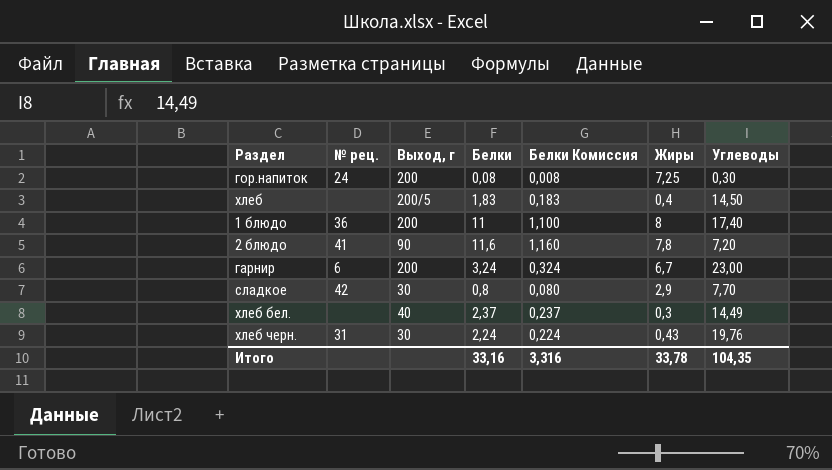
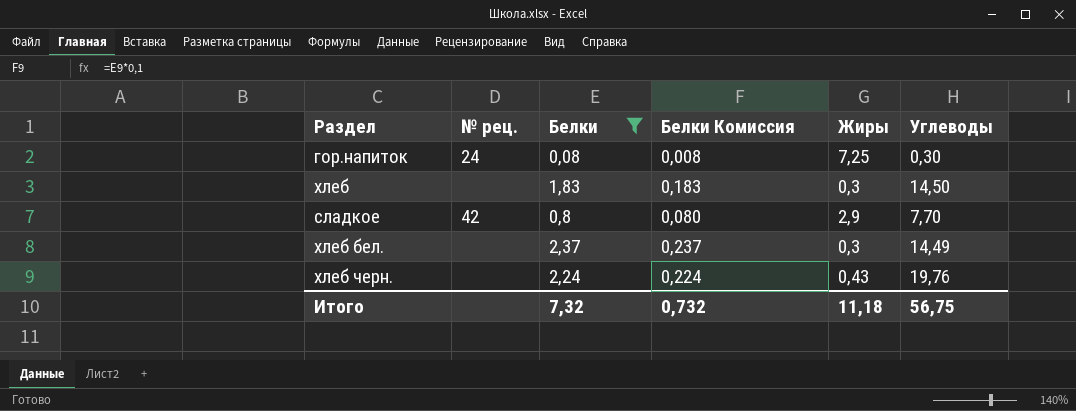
filter: none -> Белки <= 2,37
column Выход, г | position: 3 -> none
хлеб | Жиры: 0,4 -> 0,3
хлеб черн. | № рец.: 31 -> none
Итого | Белки: 33,16 -> 7,32
Итого | Белки Комиссия: 3,316 -> 0,732
Итого | Жиры: 33,78 -> 11,18
Итого | Углеводы: 104,35 -> 56,75

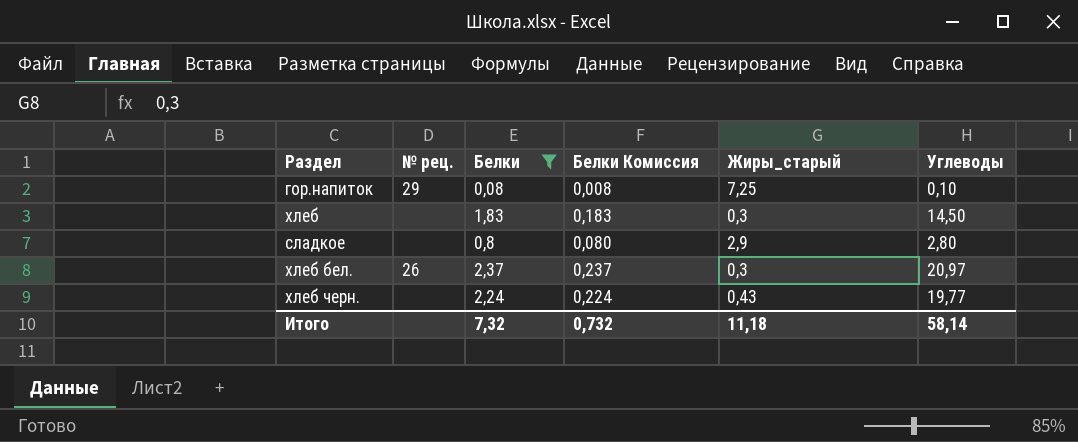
column name: Жиры -> Жиры_старый
гор.напиток | № рец.: 24 -> 29
гор.напиток | Углеводы: 0,30 -> 0,10
сладкое | № рец.: 42 -> none
сладкое | Углеводы: 7,70 -> 2,80
хлеб бел. | № рец.: none -> 26
хлеб бел. | Углеводы: 14,49 -> 20,97
хлеб черн. | Углеводы: 19,76 -> 19,77
Итого | Углеводы: 56,75 -> 58,14

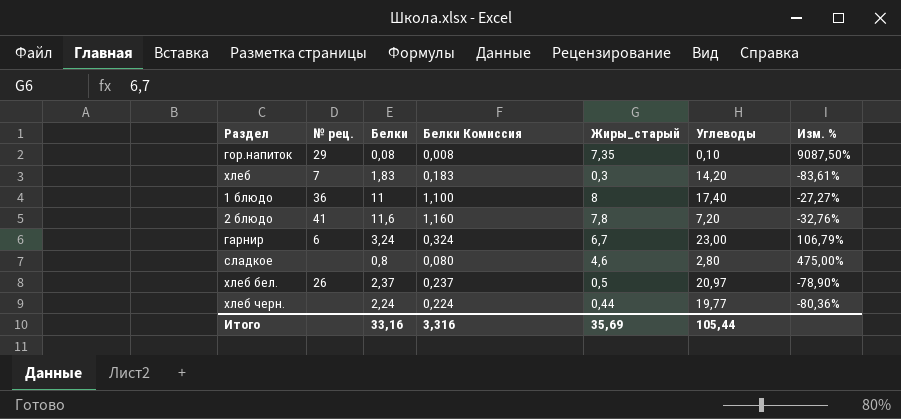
filter: Белки <= 2,37 -> none
column Изм. % | formula: none -> ([Жиры_старый] - [Белки]) / [Белки]
гор.напиток | Жиры_старый: 7,25 -> 7,35
хлеб | № рец.: none -> 7
хлеб | Углеводы: 14,50 -> 14,20
сладкое | Жиры_старый: 2,9 -> 4,6
хлеб бел. | Жиры_старый: 0,3 -> 0,5
хлеб черн. | Жиры_старый: 0,43 -> 0,44
Итого | Белки: 7,32 -> 33,16
Итого | Белки Комиссия: 0,732 -> 3,316
Итого | Жиры_старый: 11,18 -> 35,69
Итого | Углеводы: 58,14 -> 105,44

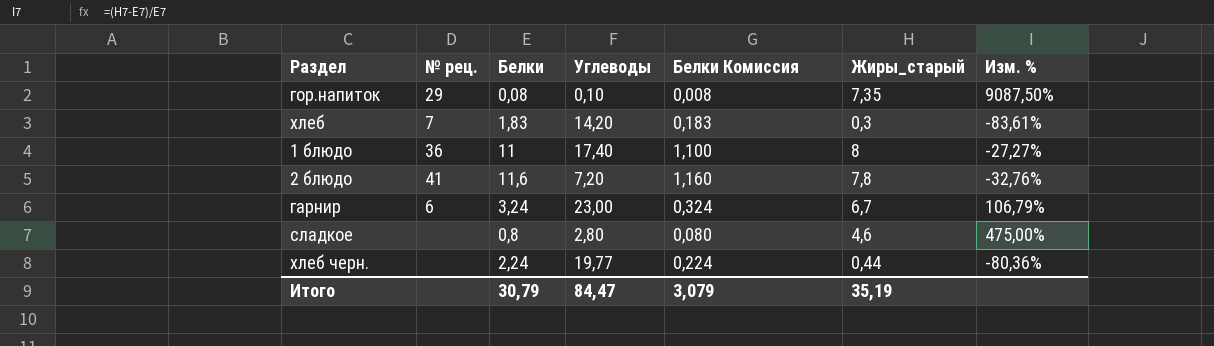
column Углеводы | position: 6 -> 4
row хлеб бел.: 26 | 2,37 | 0,237 | 0,5 | 20,97 | -78,90% -> none
Итого | Белки: 33,16 -> 30,79
Итого | Углеводы: 105,44 -> 84,47
Итого | Белки Комиссия: 3,316 -> 3,079
Итого | Жиры_старый: 35,69 -> 35,19

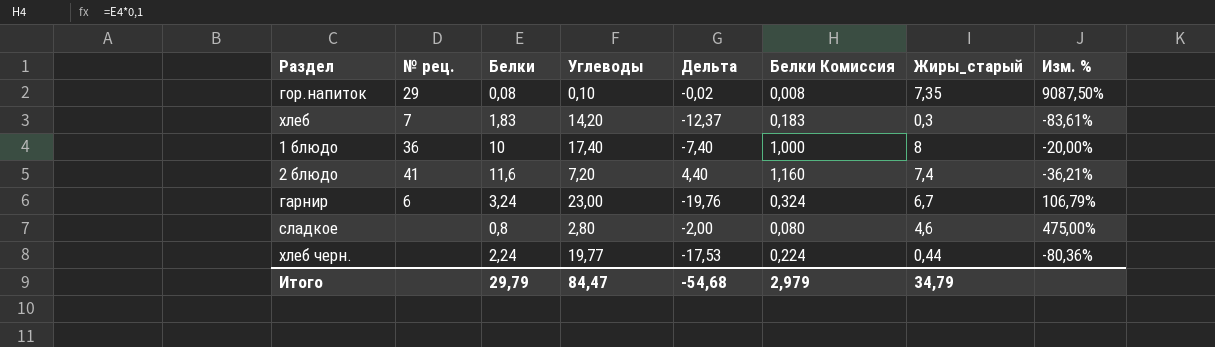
column Дельта | formula: none -> [Белки] - [Углеводы]
1 блюдо | Белки: 11 -> 10
1 блюдо | Белки Комиссия: 1,100 -> 1,000
1 блюдо | Изм. %: -27,27% -> -20,00%
2 блюдо | Жиры_старый: 7,8 -> 7,4
2 блюдо | Изм. %: -32,76% -> -36,21%
Итого | Белки: 30,79 -> 29,79
Итого | Белки Комиссия: 3,079 -> 2,979
Итого | Жиры_старый: 35,19 -> 34,79

